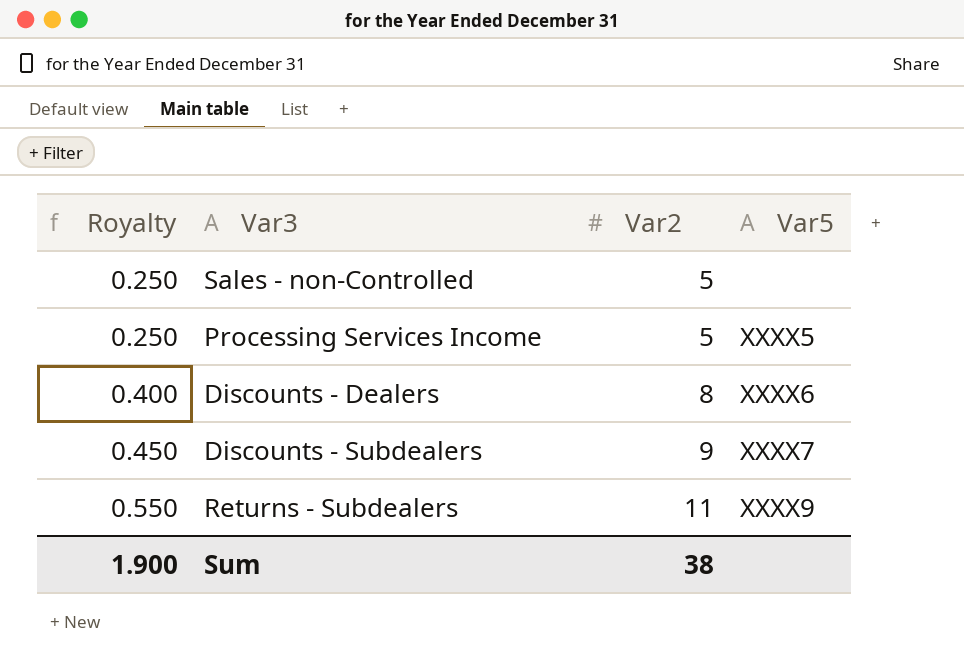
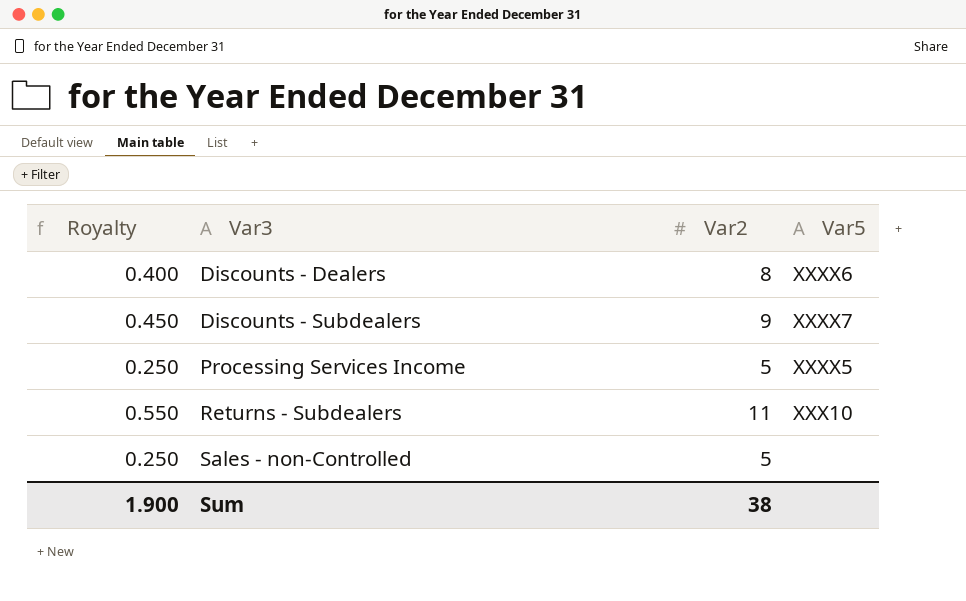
row order: Royalty ascending -> Var3 ascending
Returns - Subdealers | Var5: XXXX9 -> XXX10

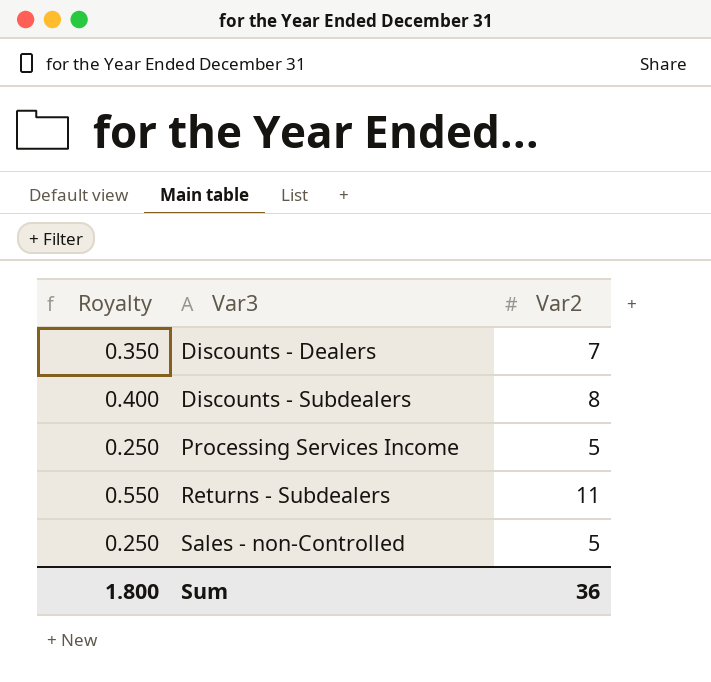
column Var5 | position: 4 -> none
Discounts - Dealers | Royalty: 0.400 -> 0.350
Discounts - Dealers | Var2: 8 -> 7
Discounts - Subdealers | Royalty: 0.450 -> 0.400
Discounts - Subdealers | Var2: 9 -> 8
Sum | Royalty: 1.900 -> 1.800
Sum | Var2: 38 -> 36

